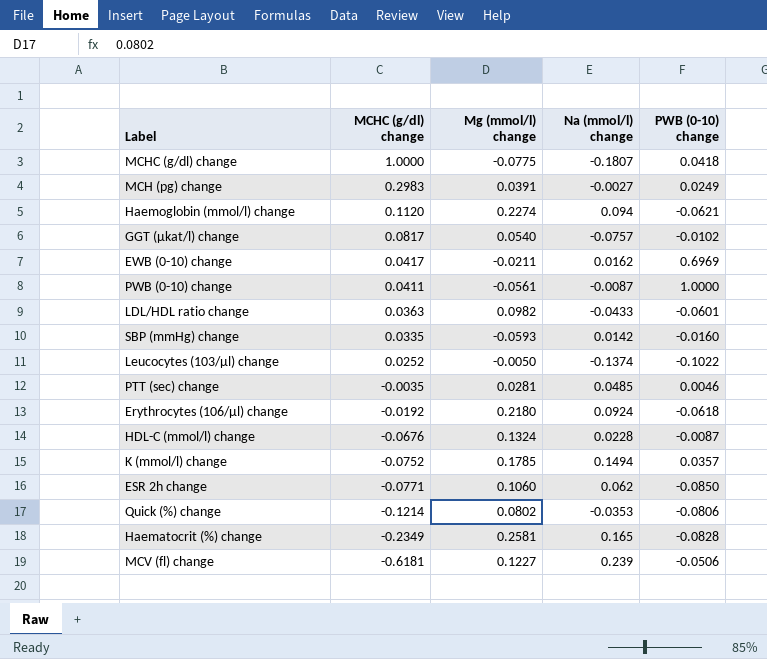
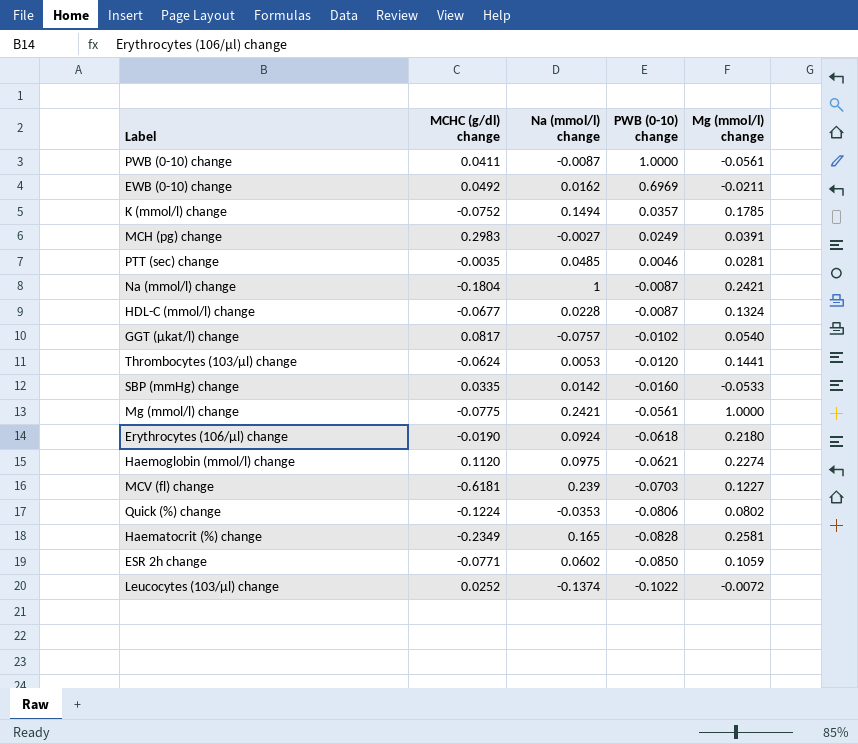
row order: MCHC (g/dl) change descending -> PWB (0-10) change descending
column Mg (mmol/l) change | position: 3 -> 5
row MCHC (g/dl) change: 1.0000 | -0.0775 | -0.1807 | 0.0418 -> none
row LDL/HDL ratio change: 0.0363 | 0.0982 | -0.0433 | -0.0601 -> none
EWB (0-10) change | MCHC (g/dl) change: 0.0417 -> 0.0492
row Na (mmol/l) change: none -> -0.1804 | 1 | -0.0087 | 0.2421
HDL-C (mmol/l) change | MCHC (g/dl) change: -0.0676 -> -0.0677
row Thrombocytes (103/µl) change: none -> -0.0624 | 0.0053 | -0.0120 | 0.1441
SBP (mmHg) change | Mg (mmol/l) change: -0.0593 -> -0.0533
row Mg (mmol/l) change: none -> -0.0775 | 0.2421 | -0.0561 | 1.0000
Erythrocytes (106/µl) change | MCHC (g/dl) change: -0.0192 -> -0.0190
Haemoglobin (mmol/l) change | Na (mmol/l) change: 0.094 -> 0.0975
MCV (fl) change | PWB (0-10) change: -0.0506 -> -0.0703
Quick (%) change | MCHC (g/dl) change: -0.1214 -> -0.1224
ESR 2h change | Na (mmol/l) change: 0.062 -> 0.0602
ESR 2h change | Mg (mmol/l) change: 0.1060 -> 0.1059
Leucocytes (103/µl) change | Mg (mmol/l) change: -0.0050 -> -0.0072

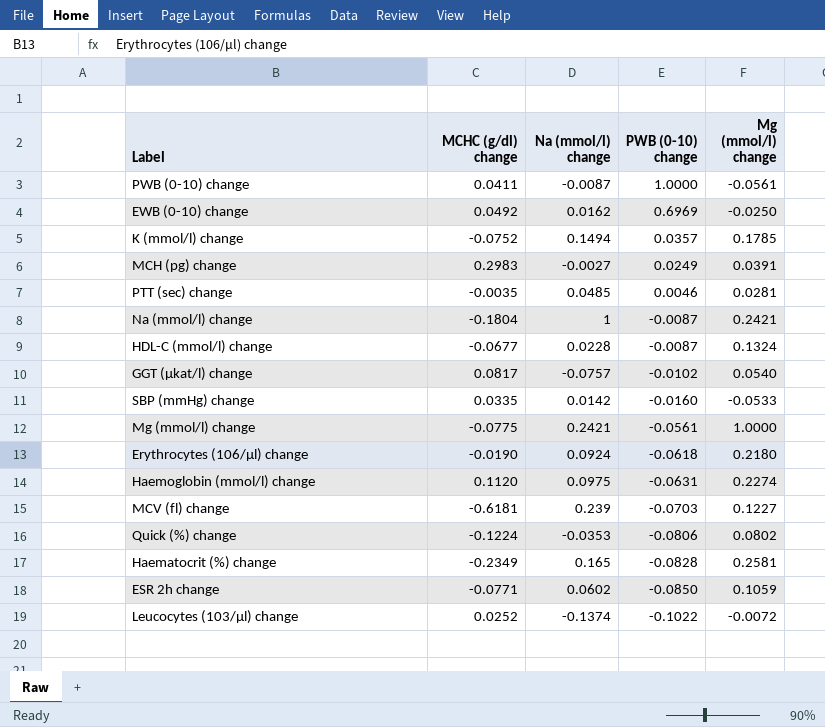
row Thrombocytes (103/µl) change: -0.0624 | 0.0053 | -0.0120 | 0.1441 -> none
EWB (0-10) change | Mg (mmol/l) change: -0.0211 -> -0.0250
Haemoglobin (mmol/l) change | PWB (0-10) change: -0.0621 -> -0.0631

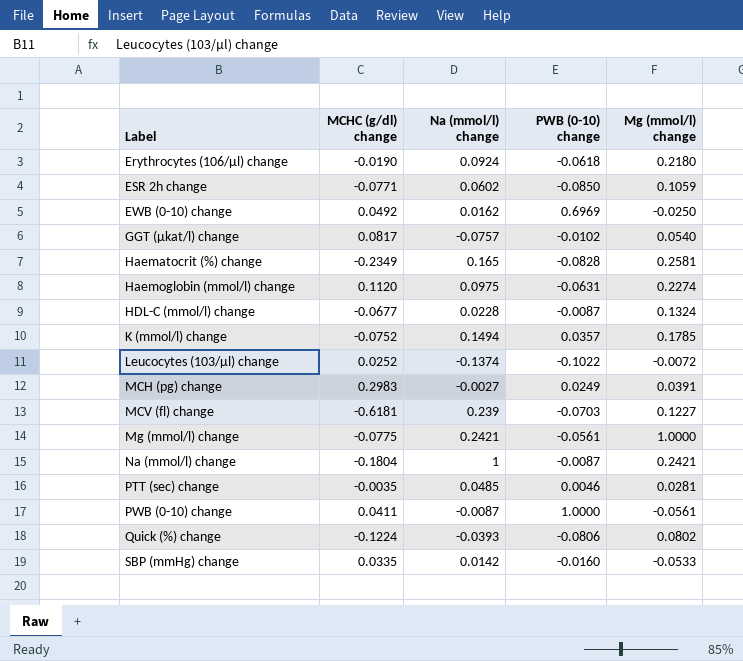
row order: PWB (0-10) change descending -> Label ascending
Quick (%) change | Na (mmol/l) change: -0.0353 -> -0.0393

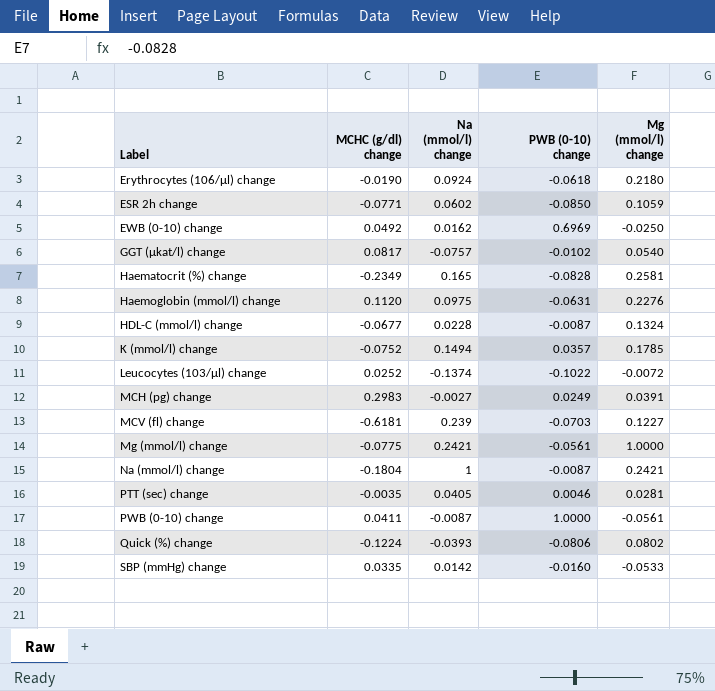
Haemoglobin (mmol/l) change | Mg (mmol/l) change: 0.2274 -> 0.2276
PTT (sec) change | Na (mmol/l) change: 0.0485 -> 0.0405

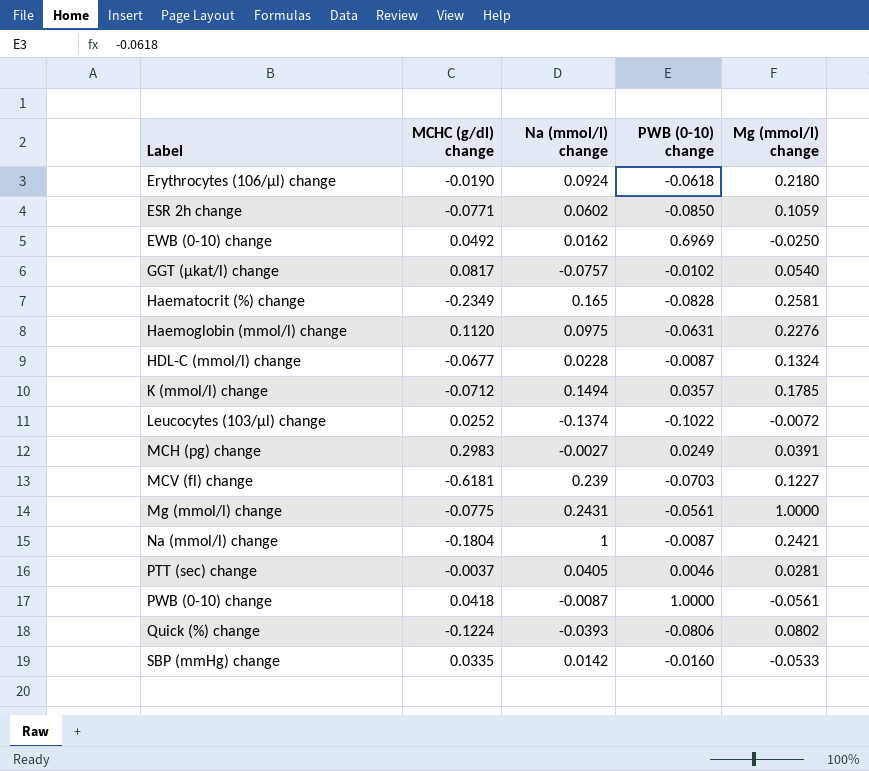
K (mmol/l) change | MCHC (g/dl) change: -0.0752 -> -0.0712
Mg (mmol/l) change | Na (mmol/l) change: 0.2421 -> 0.2431
PTT (sec) change | MCHC (g/dl) change: -0.0035 -> -0.0037
PWB (0-10) change | MCHC (g/dl) change: 0.0411 -> 0.0418

